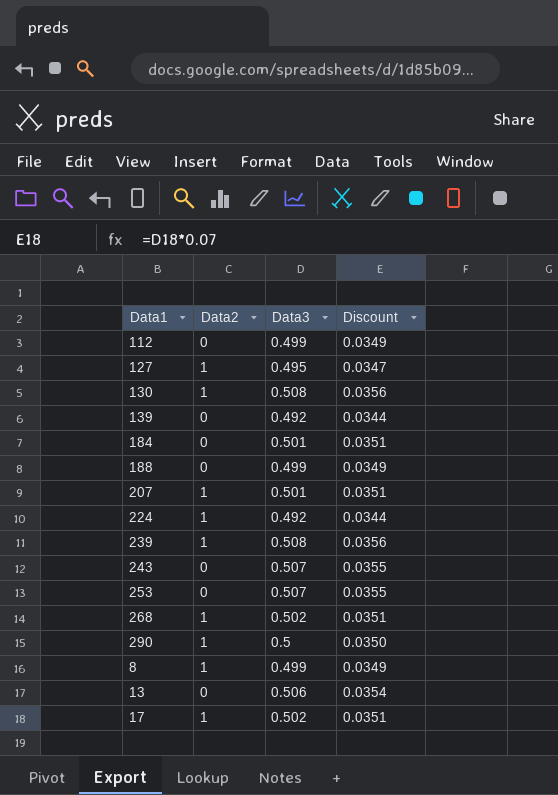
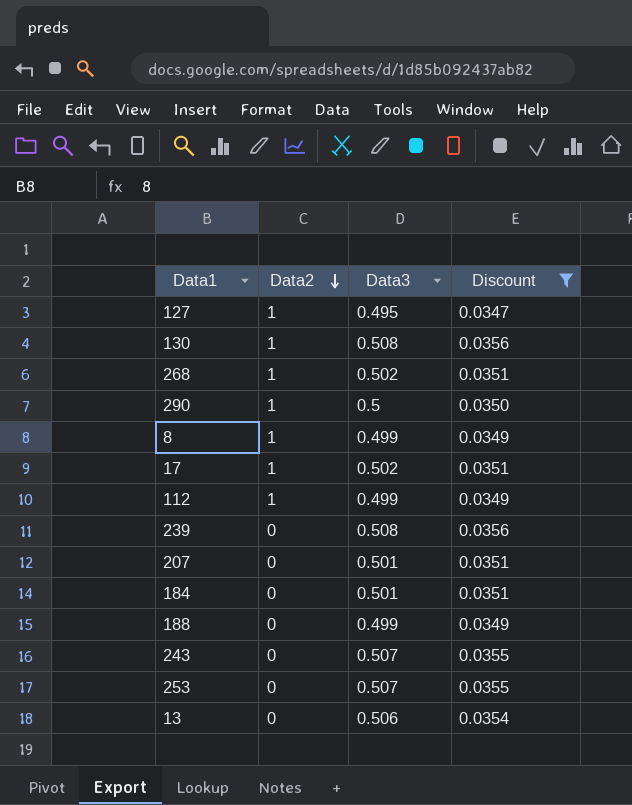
filter: none -> Discount != 0.0344
row order: none -> Data2 descending
112 | Data2: 0 -> 1
239 | Data2: 1 -> 0
207 | Data2: 1 -> 0

